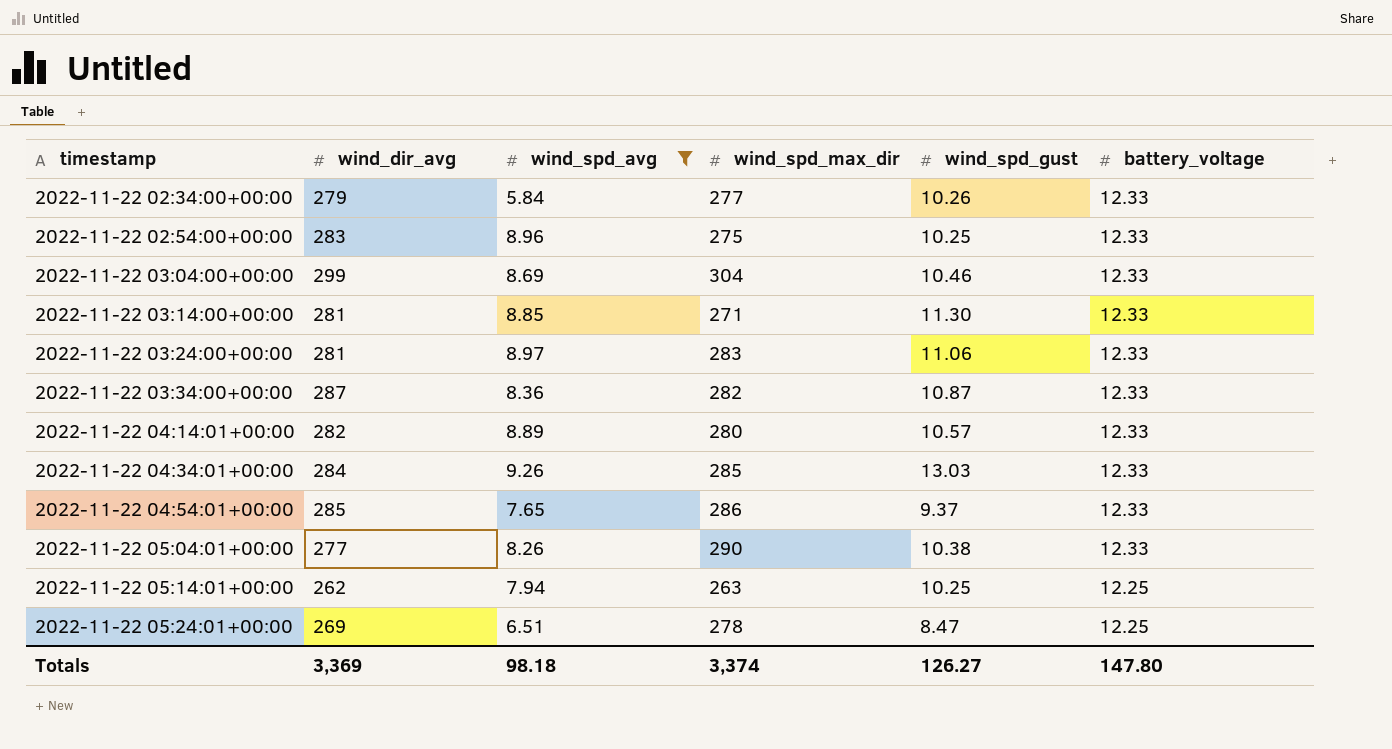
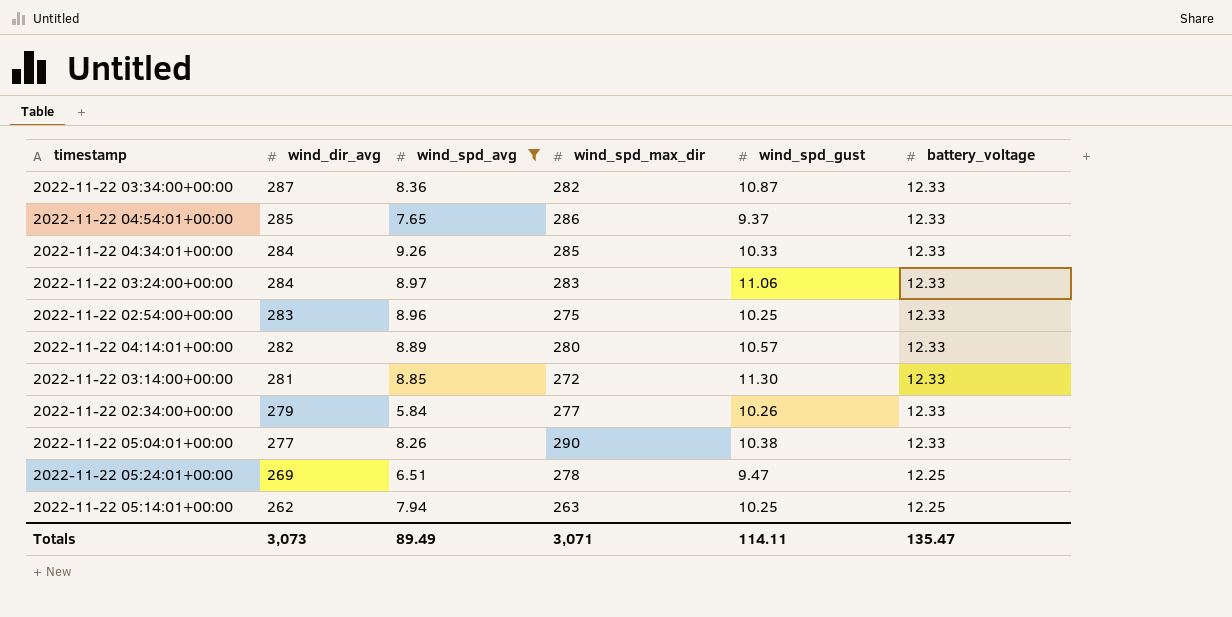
row order: timestamp ascending -> wind_dir_avg descending
row 2022-11-22 03:04:00+00:00: 299 | 8.69 | 304 | 10.46 | 12.33 -> none
2022-11-22 04:34:01+00:00 | wind_spd_gust: 13.03 -> 10.33
2022-11-22 03:24:00+00:00 | wind_dir_avg: 281 -> 284
2022-11-22 03:14:00+00:00 | wind_spd_max_dir: 271 -> 272
2022-11-22 05:24:01+00:00 | wind_spd_gust: 8.47 -> 9.47
Totals | wind_dir_avg: 3,369 -> 3,073
Totals | wind_spd_avg: 98.18 -> 89.49
Totals | wind_spd_max_dir: 3,374 -> 3,071
Totals | wind_spd_gust: 126.27 -> 114.11
Totals | battery_voltage: 147.80 -> 135.47

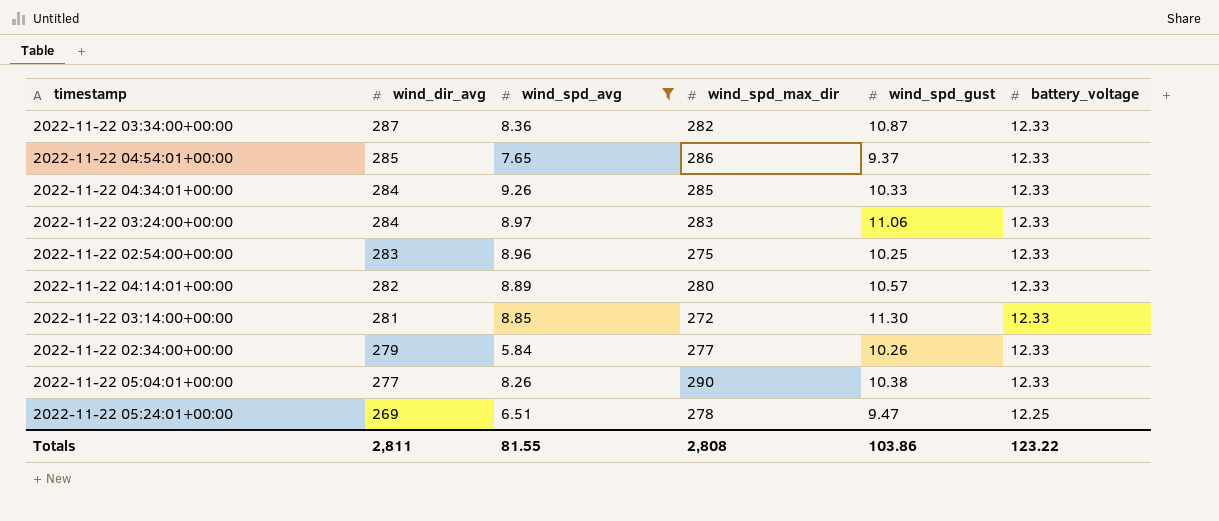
row 2022-11-22 05:14:01+00:00: 262 | 7.94 | 263 | 10.25 | 12.25 -> none
Totals | wind_dir_avg: 3,073 -> 2,811
Totals | wind_spd_avg: 89.49 -> 81.55
Totals | wind_spd_max_dir: 3,071 -> 2,808
Totals | wind_spd_gust: 114.11 -> 103.86
Totals | battery_voltage: 135.47 -> 123.22

